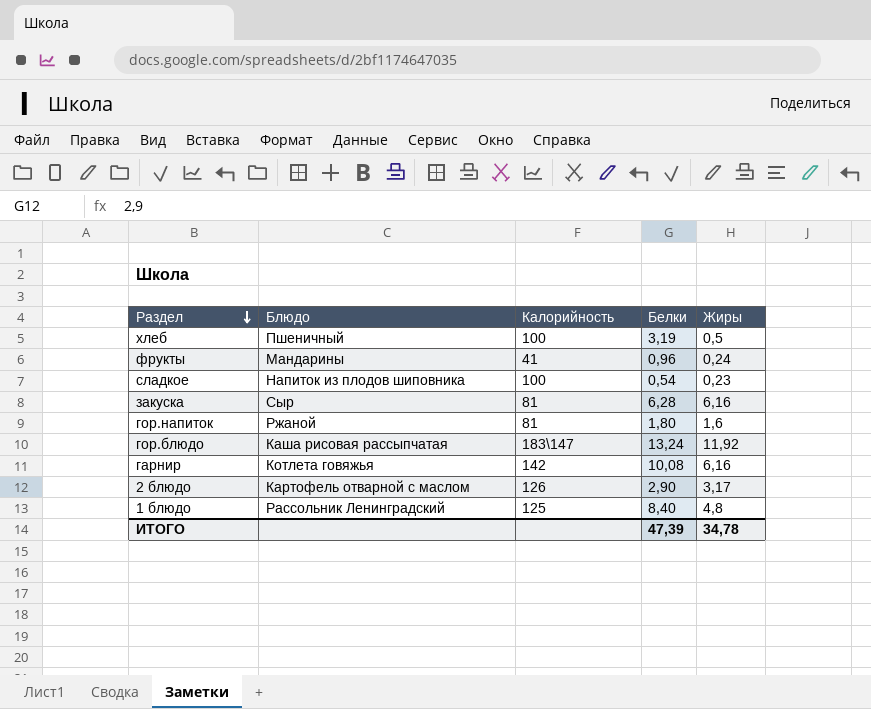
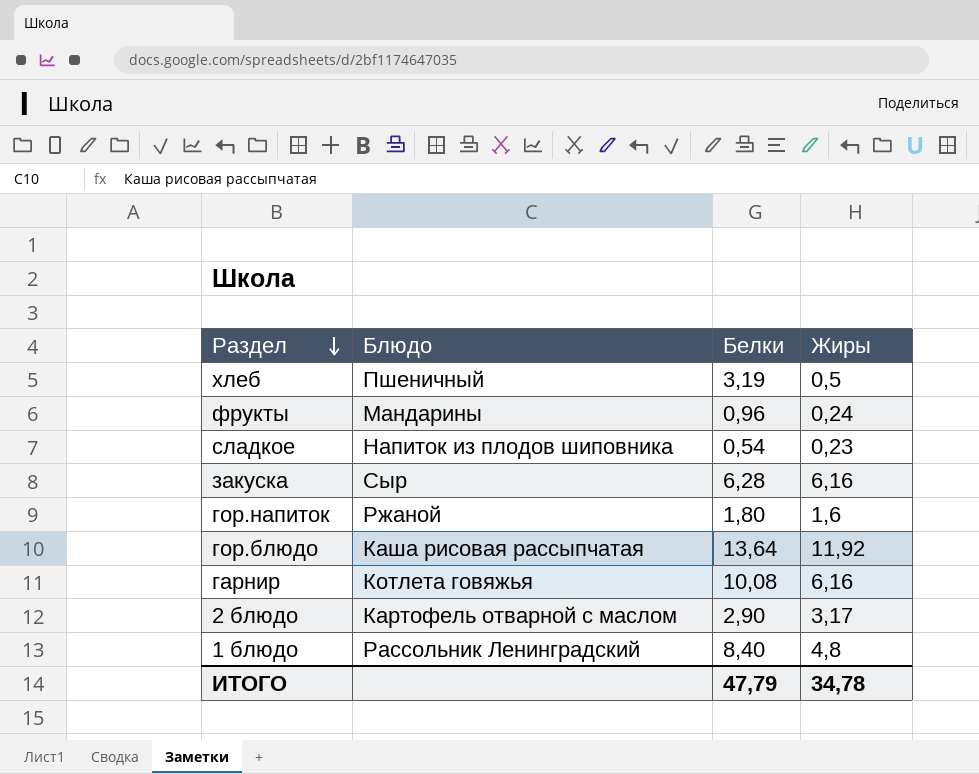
column Калорийность | position: 3 -> none
гор.блюдо | Белки: 13,24 -> 13,64
ИТОГО | Белки: 47,39 -> 47,79

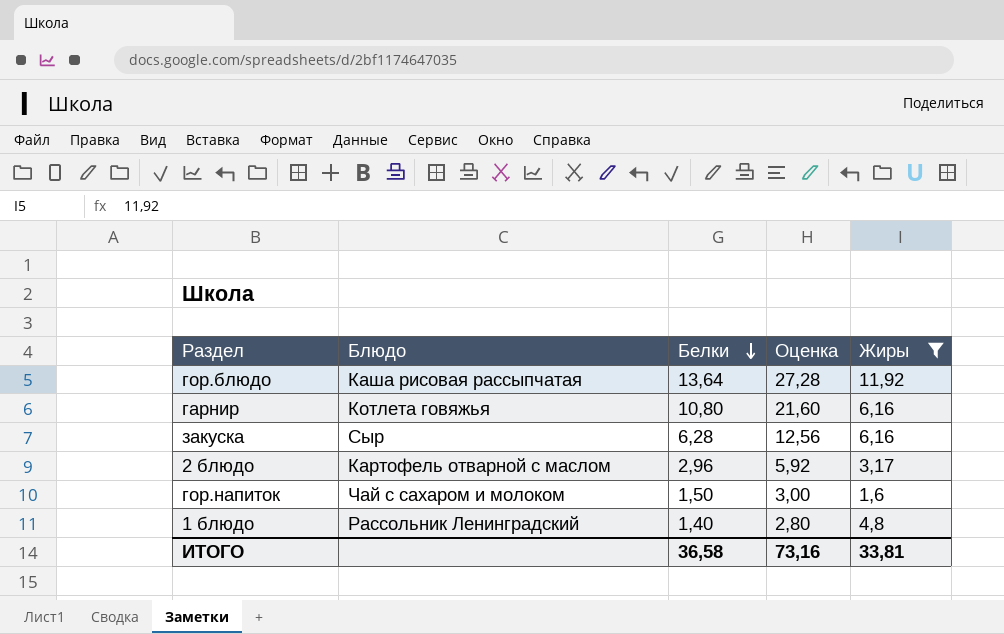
filter: none -> Жиры >= 1,6
row order: Раздел descending -> Белки descending
column Оценка | formula: none -> [Белки] * 2
гарнир | Белки: 10,08 -> 10,80
2 блюдо | Белки: 2,90 -> 2,96
гор.напиток | Блюдо: Ржаной -> Чай с сахаром и молоком
гор.напиток | Белки: 1,80 -> 1,50
1 блюдо | Белки: 8,40 -> 1,40
ИТОГО | Белки: 47,79 -> 36,58
ИТОГО | Жиры: 34,78 -> 33,81

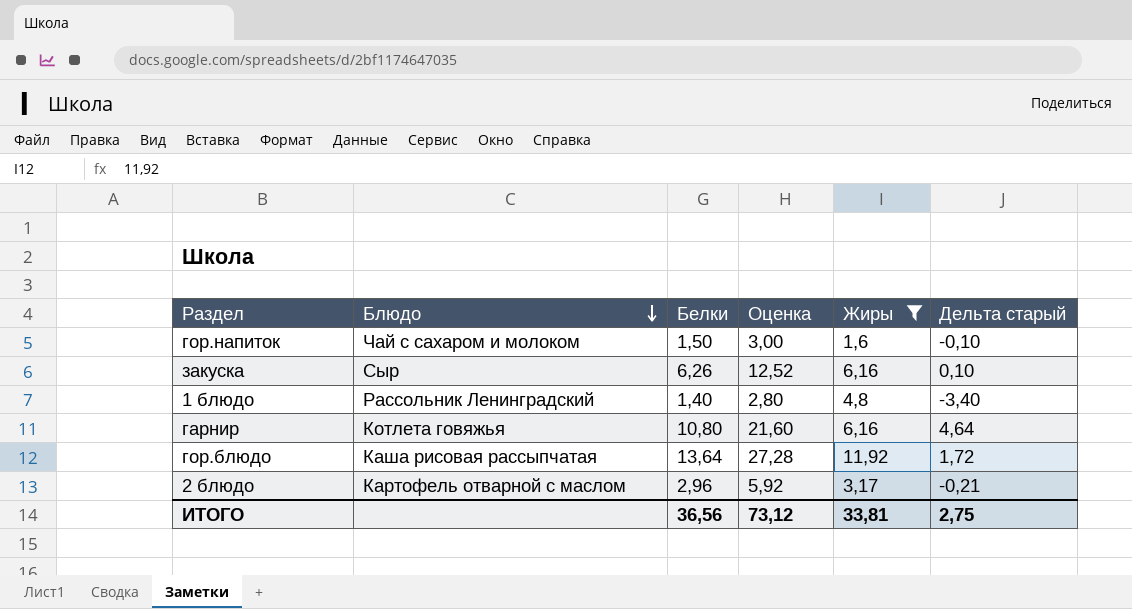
row order: Белки descending -> Блюдо descending
column Дельта старый | formula: none -> [Белки] - [Жиры]
закуска | Белки: 6,28 -> 6,26
закуска | Оценка: 12,56 -> 12,52
ИТОГО | Белки: 36,58 -> 36,56
ИТОГО | Оценка: 73,16 -> 73,12

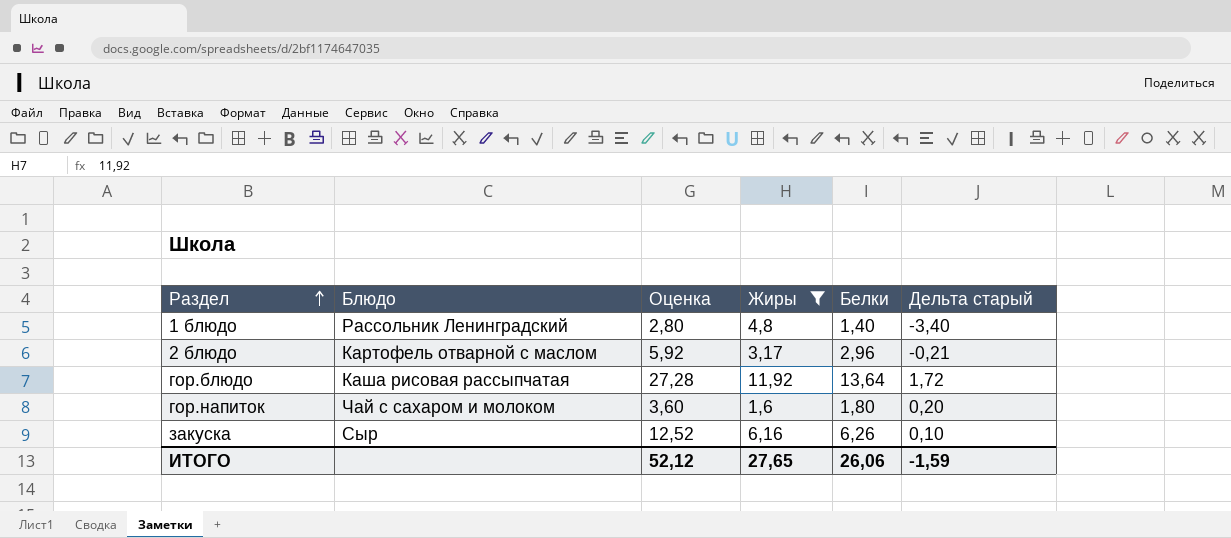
row order: Блюдо descending -> Раздел ascending
column Белки | position: 3 -> 5
row гарнир: Котлета говяжья | 10,80 | 21,60 | 6,16 | 4,64 -> none
гор.напиток | Оценка: 3,00 -> 3,60
гор.напиток | Белки: 1,50 -> 1,80
гор.напиток | Дельта старый: -0,10 -> 0,20
ИТОГО | Оценка: 73,12 -> 52,12
ИТОГО | Жиры: 33,81 -> 27,65
ИТОГО | Белки: 36,56 -> 26,06
ИТОГО | Дельта старый: 2,75 -> -1,59

